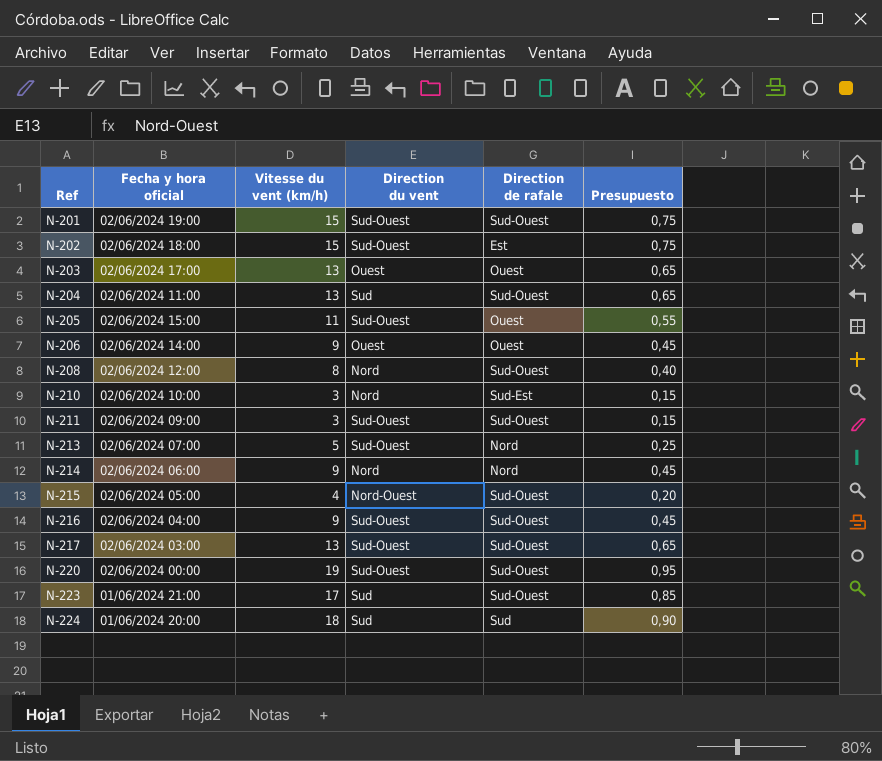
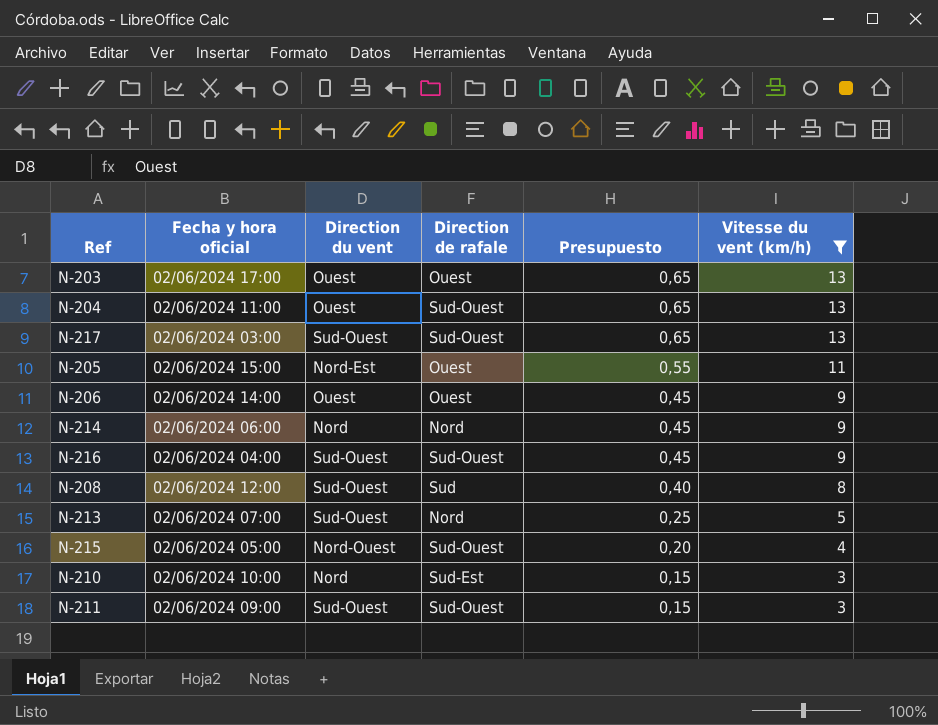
filter: none -> Vitesse du vent (km/h) <= 13
row order: Ref ascending -> Presupuesto descending
column Vitesse du vent (km/h) | position: 3 -> 6
N-204 | Direction du vent: Sud -> Ouest
N-205 | Direction du vent: Sud-Ouest -> Nord-Est
N-208 | Direction du vent: Nord -> Sud-Ouest
N-208 | Direction de rafale: Sud-Ouest -> Sud

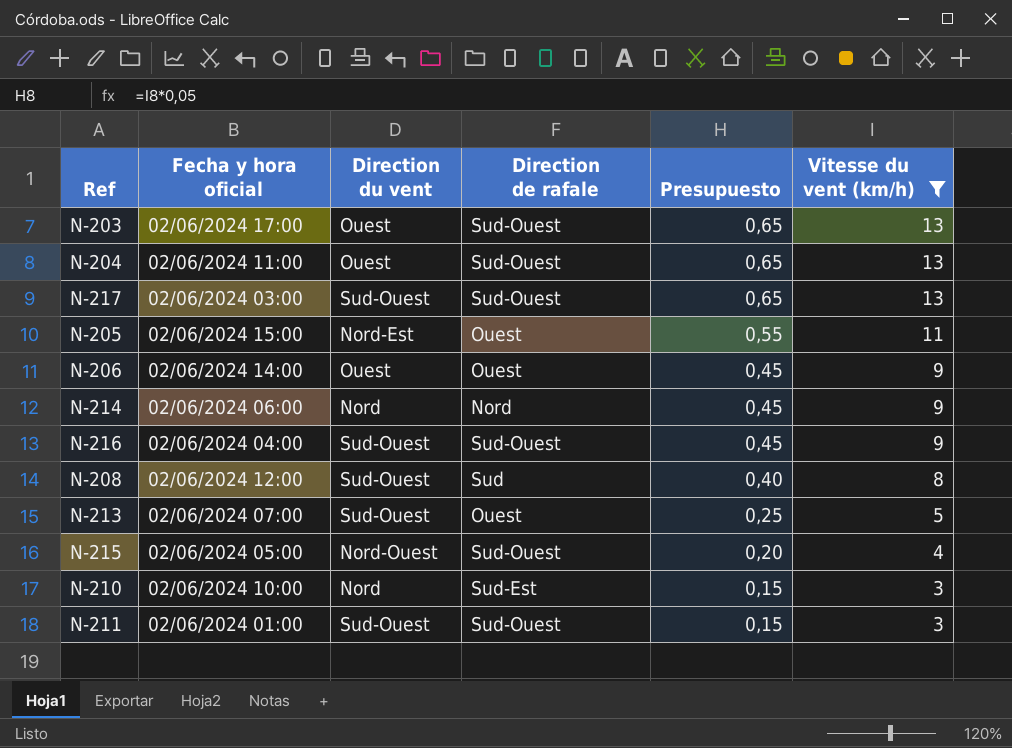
N-203 | Direction de rafale: Ouest -> Sud-Ouest
N-213 | Direction de rafale: Nord -> Ouest
N-211 | Fecha y hora oficial: 02/06/2024 09:00 -> 02/06/2024 01:00

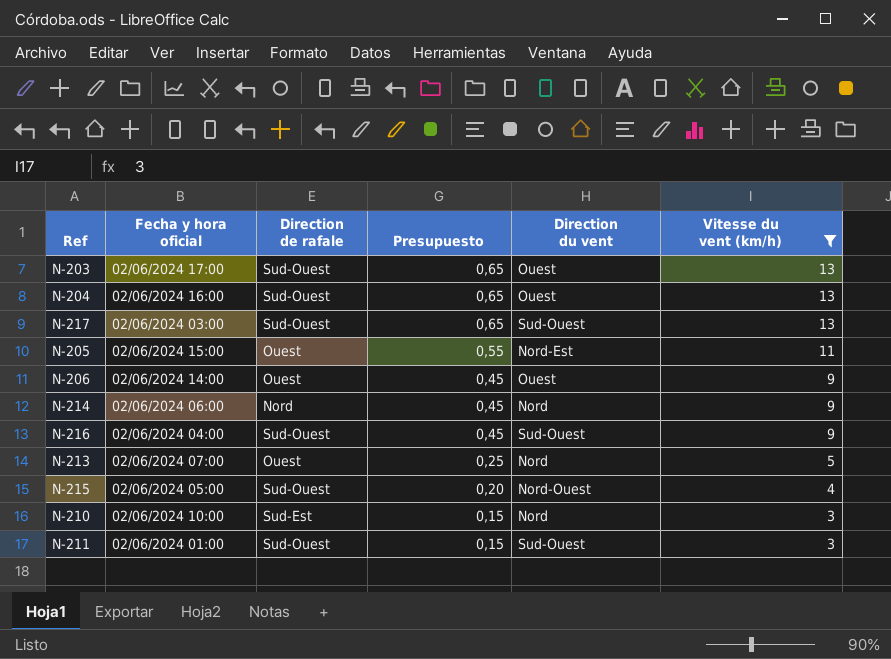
column Direction du vent | position: 3 -> 5
row N-208: 02/06/2024 12:00 | Sud-Ouest | Sud | 0,40 | 8 -> none
N-204 | Fecha y hora oficial: 02/06/2024 11:00 -> 02/06/2024 16:00
N-213 | Direction du vent: Sud-Ouest -> Nord

